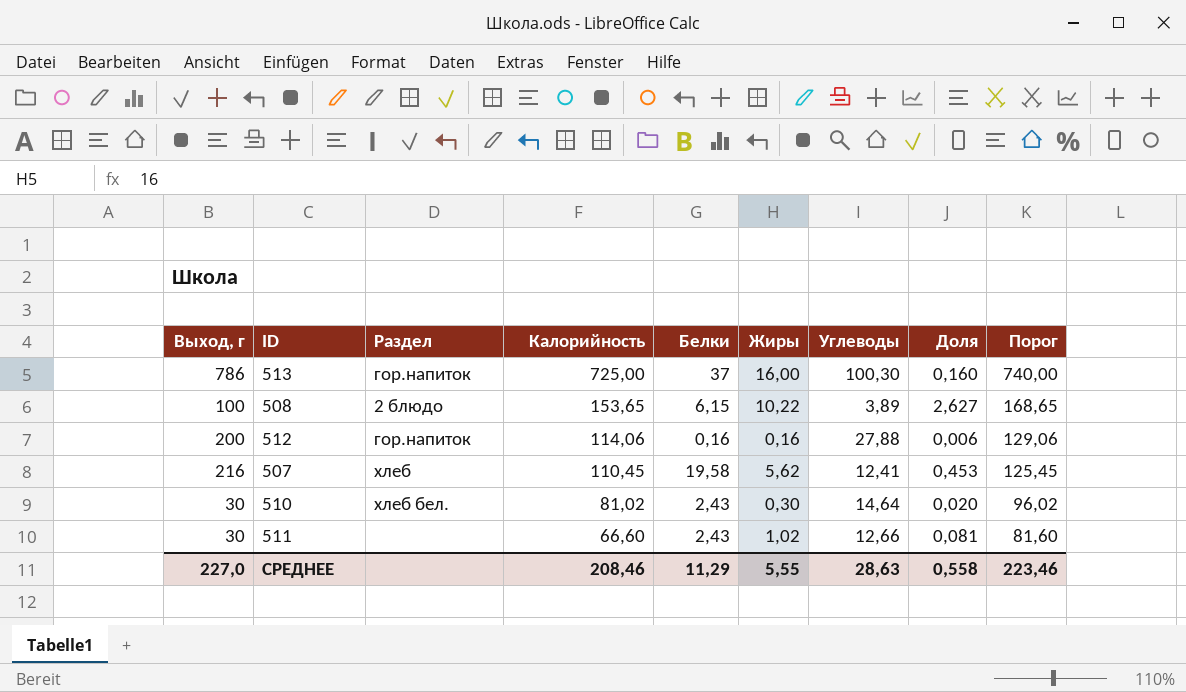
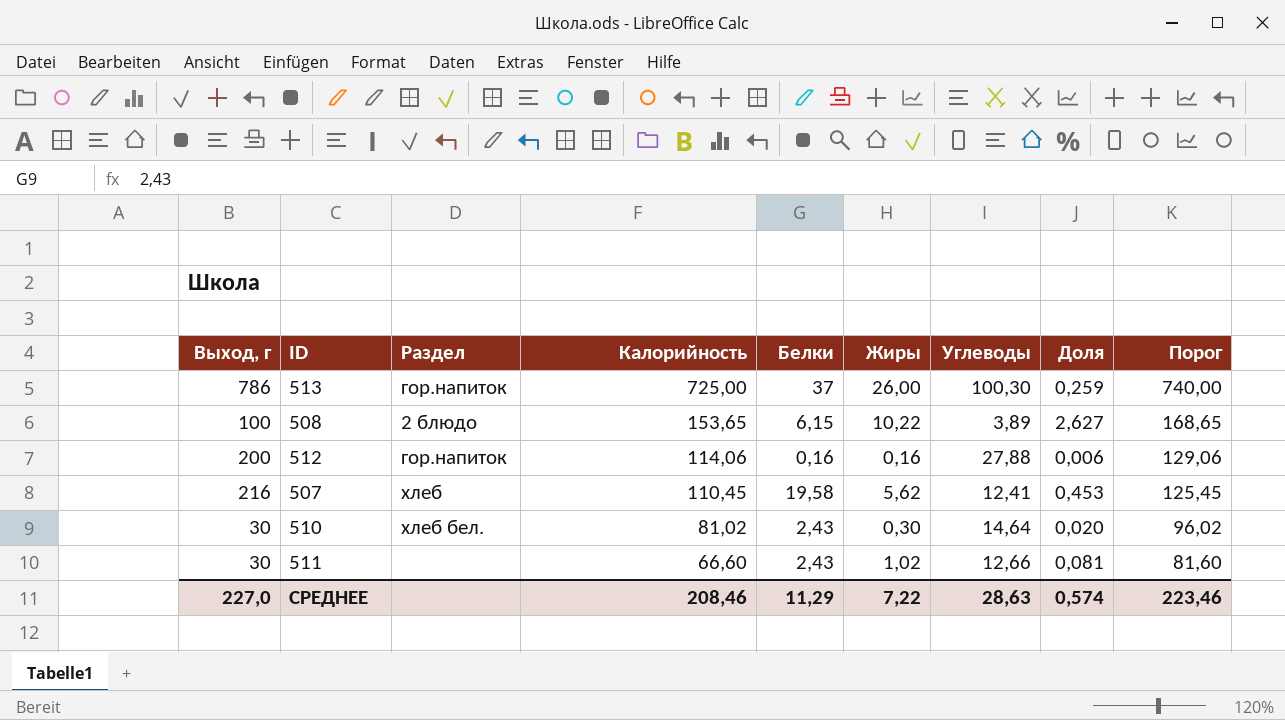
513 | Жиры: 16,00 -> 26,00
513 | Доля: 0,160 -> 0,259
СРЕДНЕЕ | Жиры: 5,55 -> 7,22
СРЕДНЕЕ | Доля: 0,558 -> 0,574

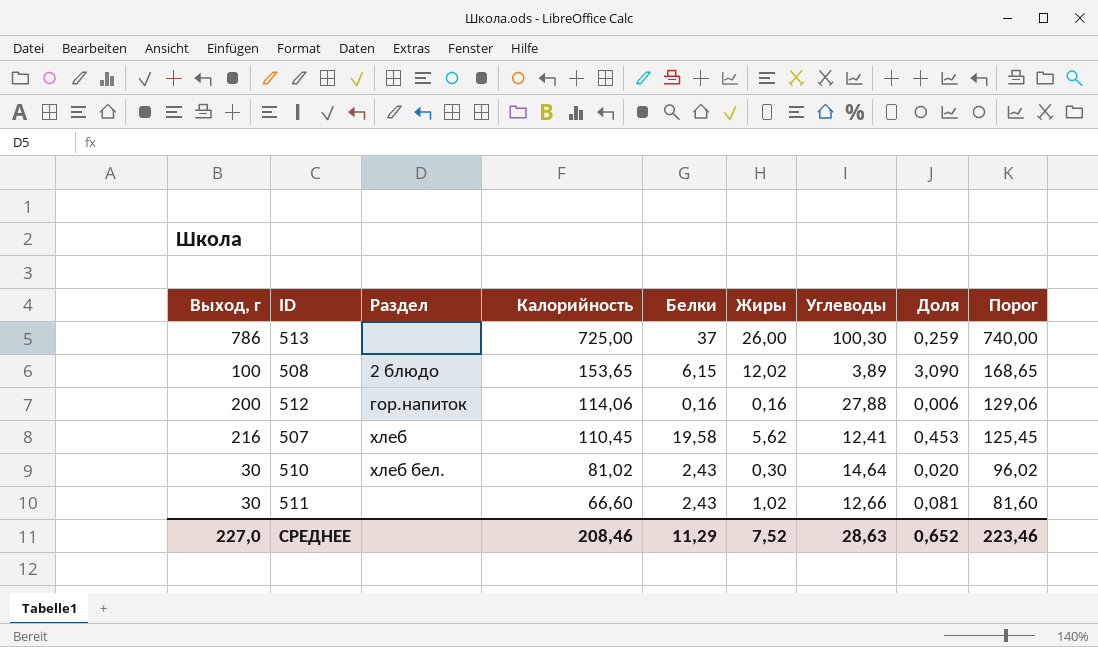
513 | Раздел: гор.напиток -> none
508 | Жиры: 10,22 -> 12,02
508 | Доля: 2,627 -> 3,090
СРЕДНЕЕ | Жиры: 7,22 -> 7,52
СРЕДНЕЕ | Доля: 0,574 -> 0,652

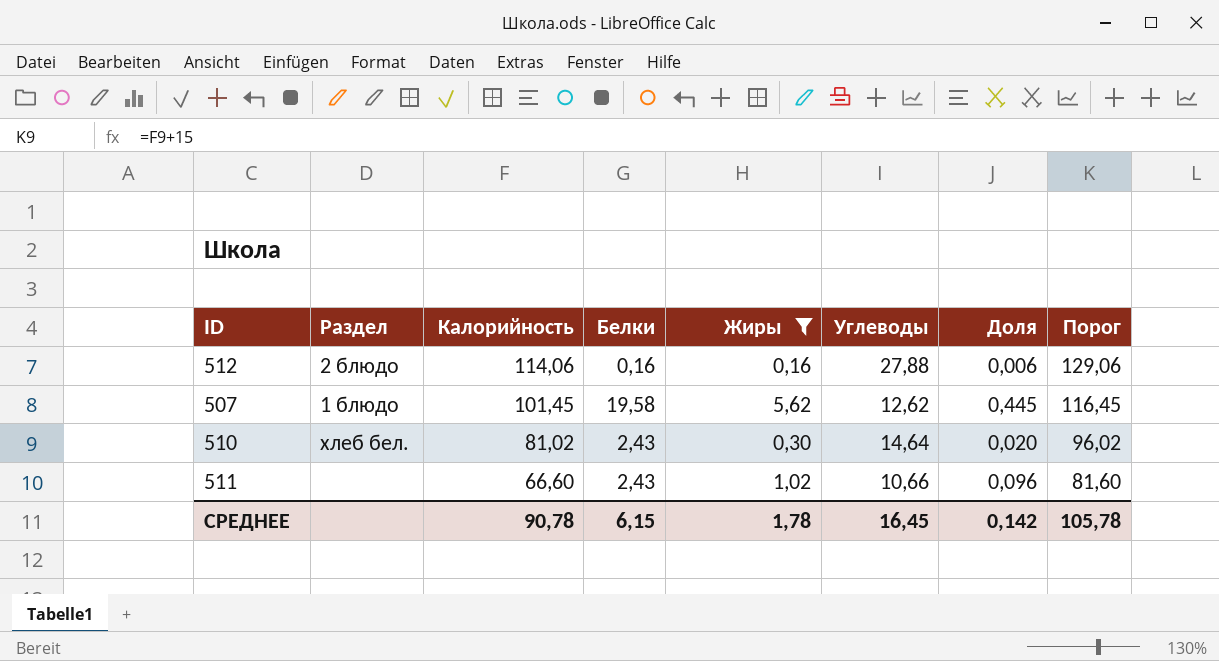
filter: none -> Жиры <= 5,62
column Выход, г | position: 1 -> none
512 | Раздел: гор.напиток -> 2 блюдо
507 | Раздел: хлеб -> 1 блюдо
507 | Калорийность: 110,45 -> 101,45
507 | Углеводы: 12,41 -> 12,62
507 | Доля: 0,453 -> 0,445
507 | Порог: 125,45 -> 116,45
511 | Углеводы: 12,66 -> 10,66
511 | Доля: 0,081 -> 0,096
СРЕДНЕЕ | Калорийность: 208,46 -> 90,78
СРЕДНЕЕ | Белки: 11,29 -> 6,15
СРЕДНЕЕ | Жиры: 7,52 -> 1,78
СРЕДНЕЕ | Углеводы: 28,63 -> 16,45
СРЕДНЕЕ | Доля: 0,652 -> 0,142
СРЕДНЕЕ | Порог: 223,46 -> 105,78

